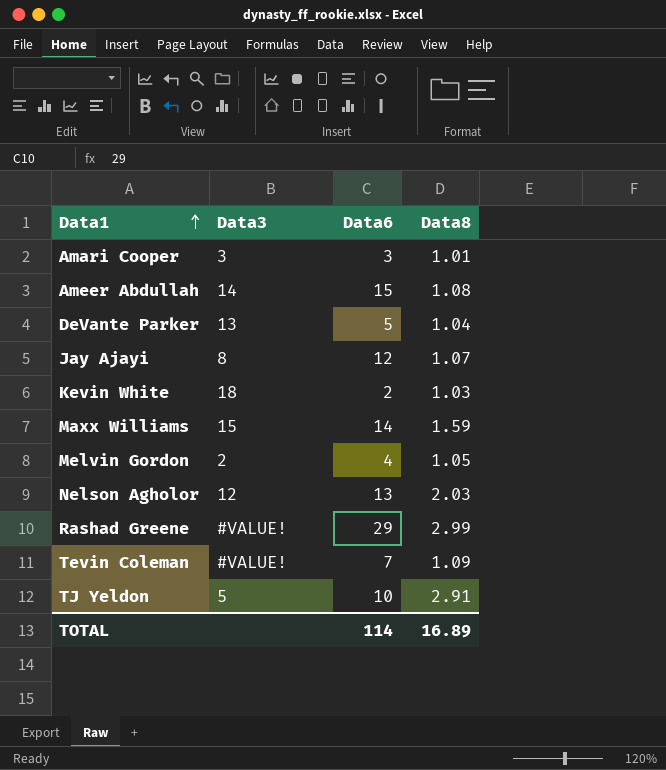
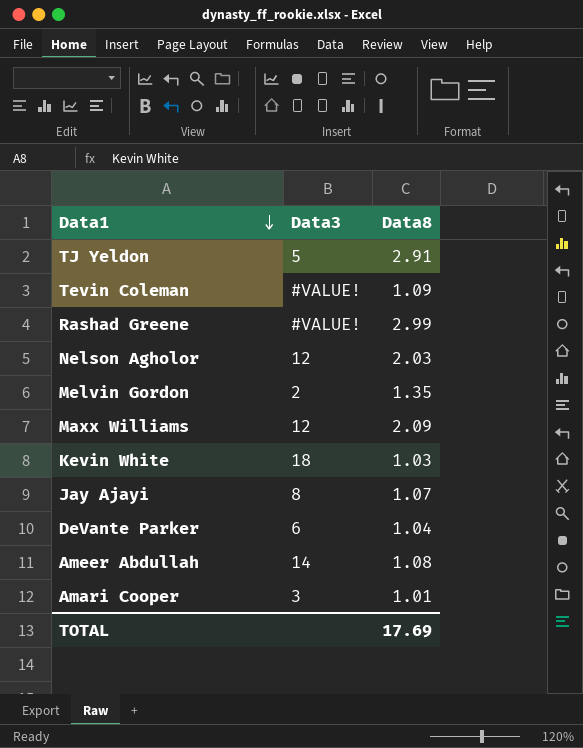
row order: Data1 ascending -> Data1 descending
column Data6 | position: 3 -> none
Melvin Gordon | Data8: 1.05 -> 1.35
Maxx Williams | Data3: 15 -> 12
Maxx Williams | Data8: 1.59 -> 2.09
DeVante Parker | Data3: 13 -> 6
TOTAL | Data8: 16.89 -> 17.69

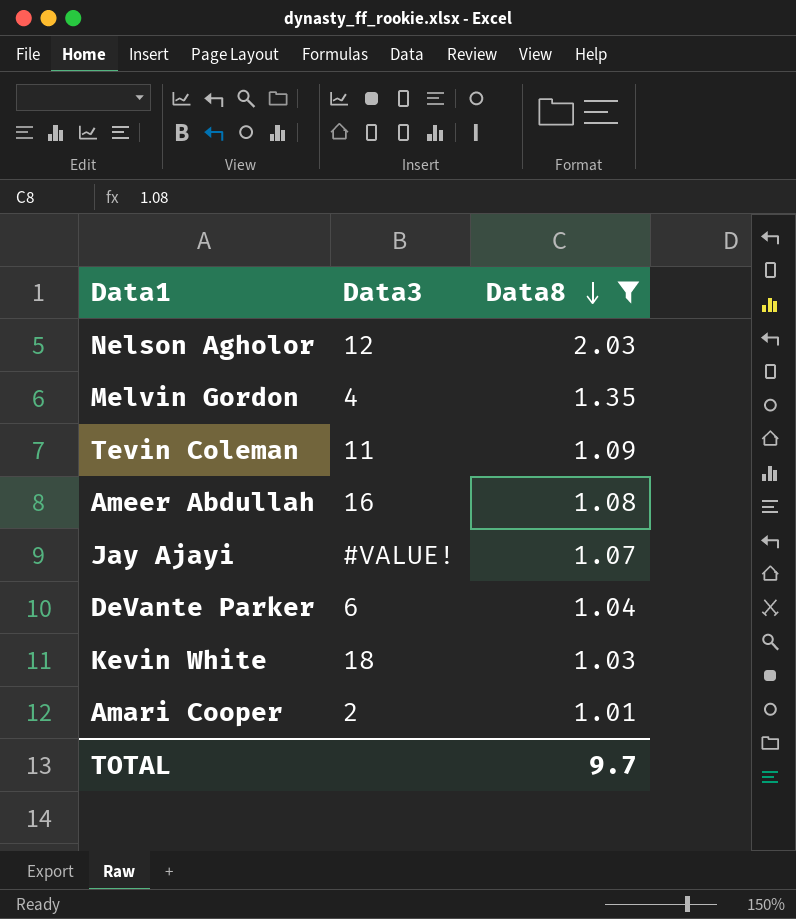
filter: none -> Data8 <= 2.03
row order: Data1 descending -> Data8 descending
Melvin Gordon | Data3: 2 -> 4
Tevin Coleman | Data3: #VALUE! -> 11
Ameer Abdullah | Data3: 14 -> 16
Jay Ajayi | Data3: 8 -> #VALUE!
Amari Cooper | Data3: 3 -> 2
TOTAL | Data8: 17.69 -> 9.7

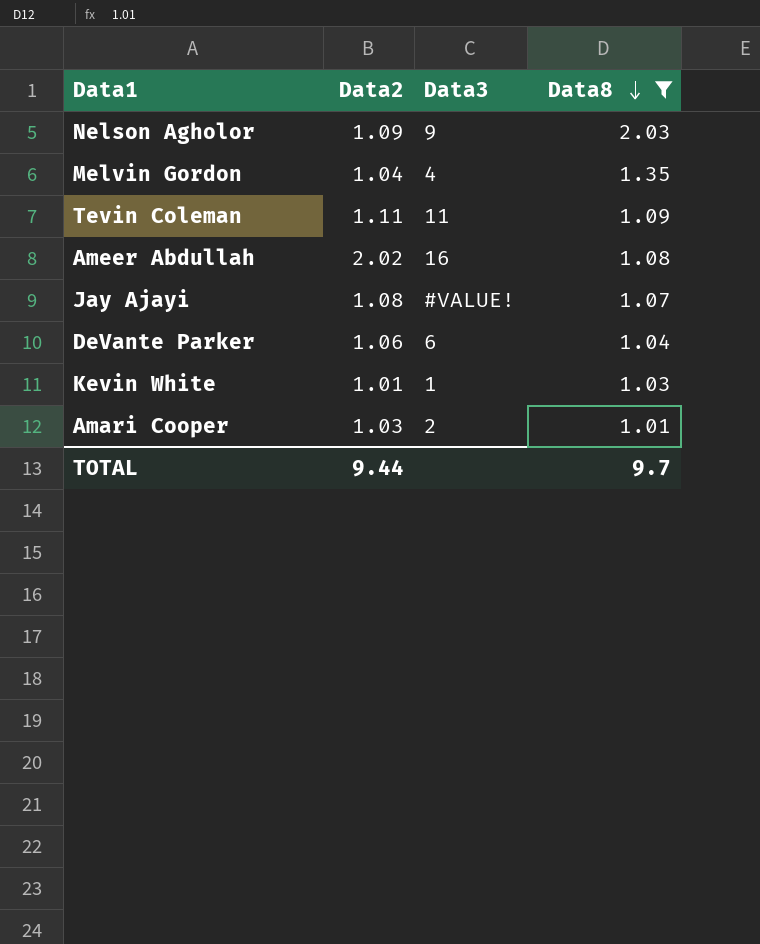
column Data2 | position: none -> 2
Nelson Agholor | Data3: 12 -> 9
Kevin White | Data3: 18 -> 1

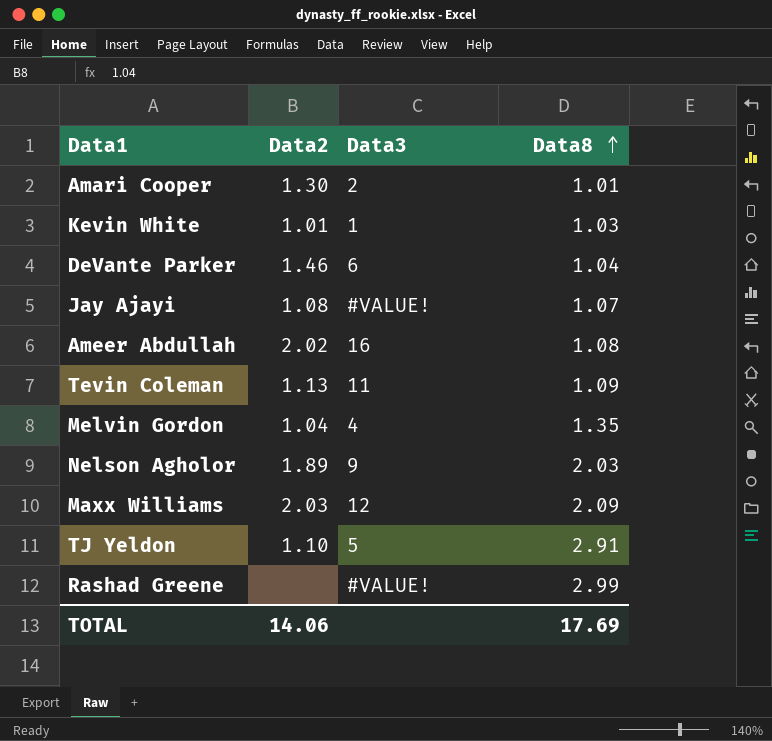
filter: Data8 <= 2.03 -> none
row order: Data8 descending -> Data8 ascending
Amari Cooper | Data2: 1.03 -> 1.30
DeVante Parker | Data2: 1.06 -> 1.46
Tevin Coleman | Data2: 1.11 -> 1.13
Nelson Agholor | Data2: 1.09 -> 1.89
TOTAL | Data2: 9.44 -> 14.06
TOTAL | Data8: 9.7 -> 17.69

